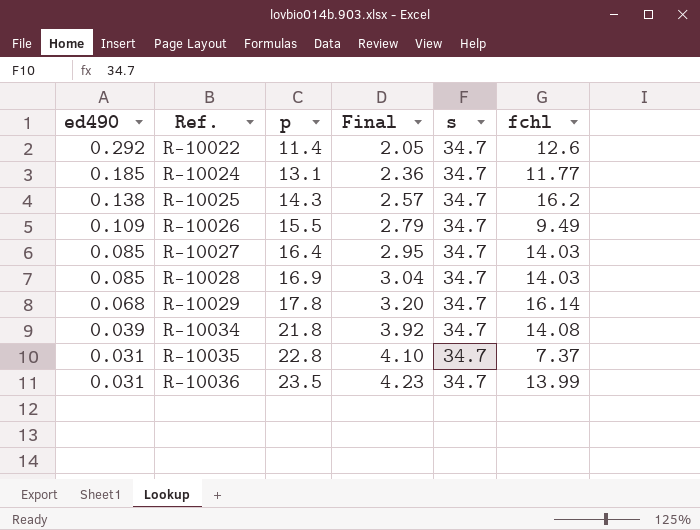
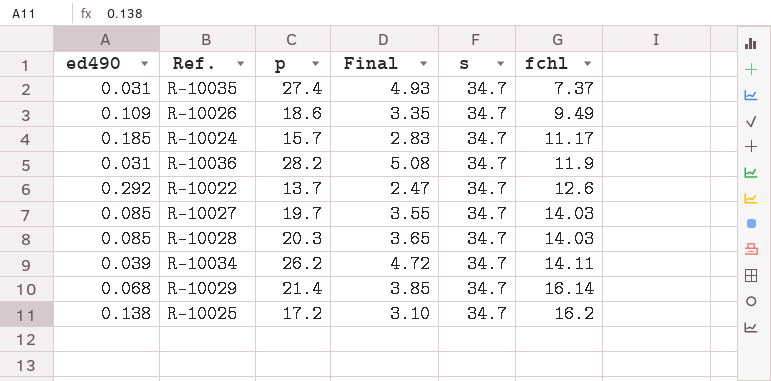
row order: ed490 descending -> fchl ascending
R-10035 | p: 22.8 -> 27.4
R-10035 | Final: 4.10 -> 4.93
R-10026 | p: 15.5 -> 18.6
R-10026 | Final: 2.79 -> 3.35
R-10024 | p: 13.1 -> 15.7
R-10024 | Final: 2.36 -> 2.83
R-10024 | fchl: 11.77 -> 11.17
R-10036 | p: 23.5 -> 28.2
R-10036 | Final: 4.23 -> 5.08
R-10036 | fchl: 13.99 -> 11.9
R-10022 | p: 11.4 -> 13.7
R-10022 | Final: 2.05 -> 2.47
R-10027 | p: 16.4 -> 19.7
R-10027 | Final: 2.95 -> 3.55
R-10028 | p: 16.9 -> 20.3
R-10028 | Final: 3.04 -> 3.65
R-10034 | p: 21.8 -> 26.2
R-10034 | Final: 3.92 -> 4.72
R-10034 | fchl: 14.08 -> 14.11
R-10029 | p: 17.8 -> 21.4
R-10029 | Final: 3.20 -> 3.85
R-10025 | p: 14.3 -> 17.2
R-10025 | Final: 2.57 -> 3.10

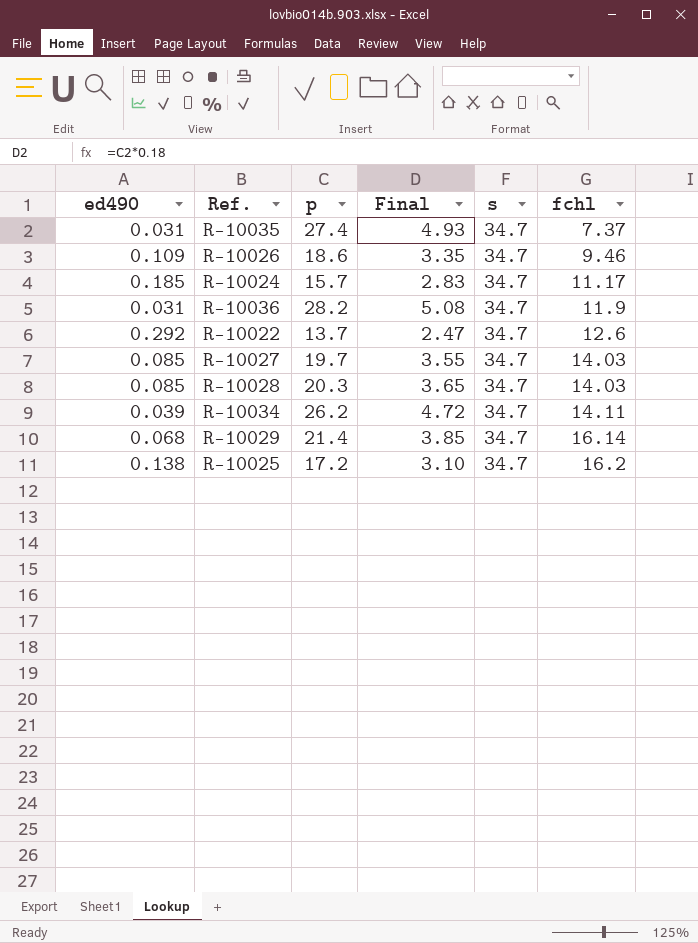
R-10026 | fchl: 9.49 -> 9.46

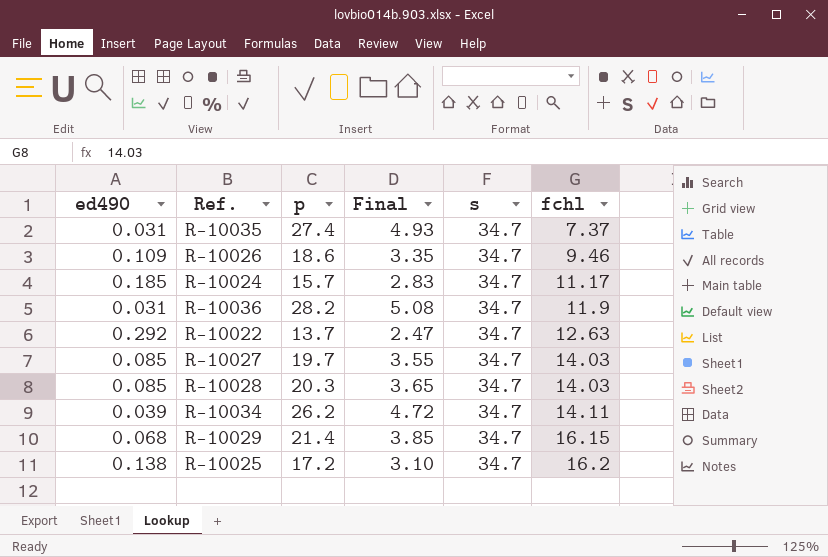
R-10022 | fchl: 12.6 -> 12.63
R-10029 | fchl: 16.14 -> 16.15

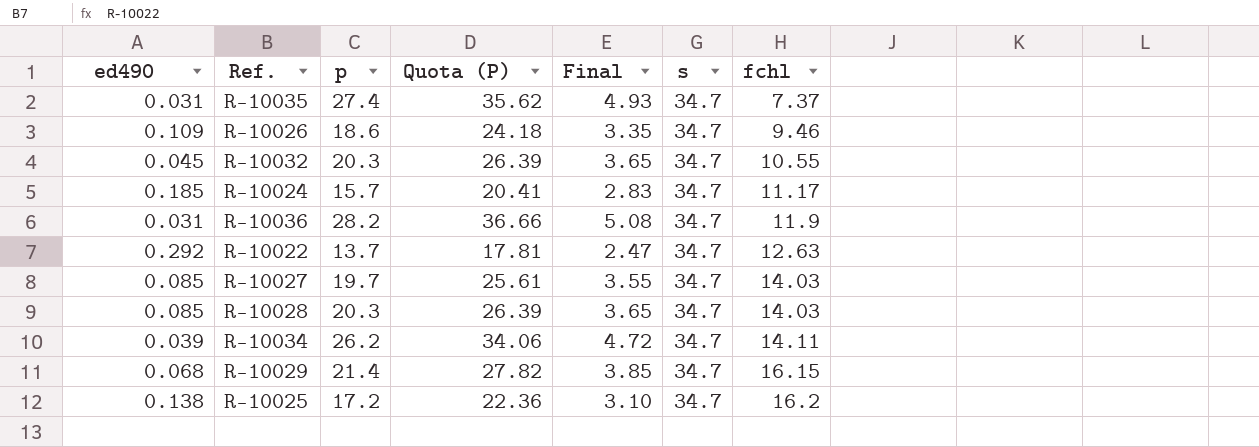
column Quota (P) | formula: none -> [p] * 1.3
row R-10032: none -> 0.045 | 20.3 | 26.39 | 3.65 | 34.7 | 10.55

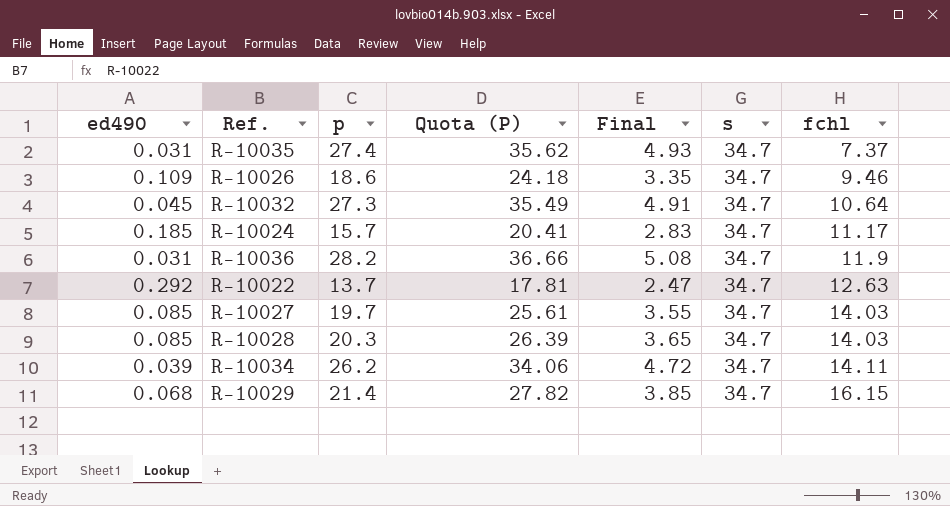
row R-10025: 0.138 | 17.2 | 22.36 | 3.10 | 34.7 | 16.2 -> none
R-10032 | p: 20.3 -> 27.3
R-10032 | Quota (P): 26.39 -> 35.49
R-10032 | Final: 3.65 -> 4.91
R-10032 | fchl: 10.55 -> 10.64

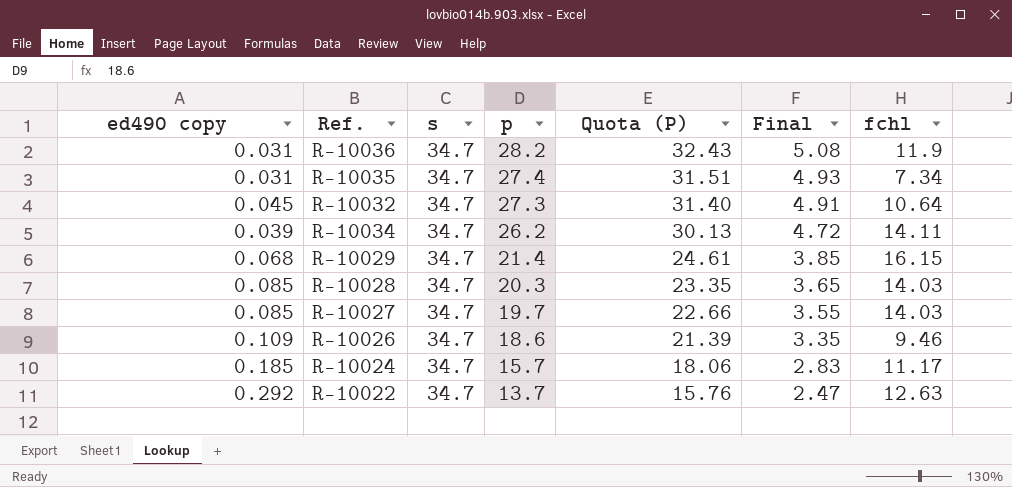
row order: fchl ascending -> p descending
column name: ed490 -> ed490 copy
column s | position: 6 -> 3
column Quota (P) | formula: [p] * 1.3 -> [p] * 1.15
R-10035 | fchl: 7.37 -> 7.34

